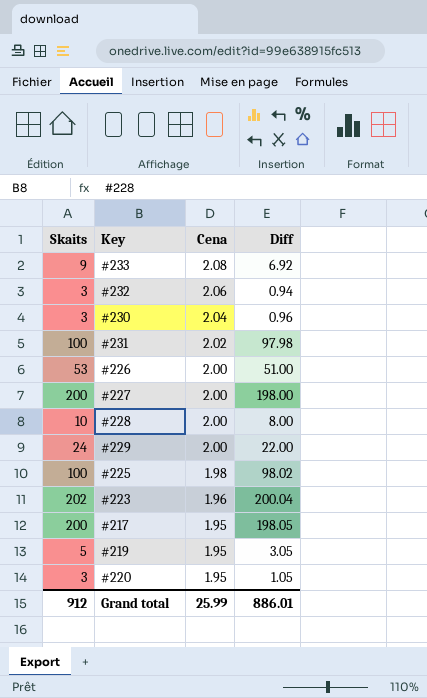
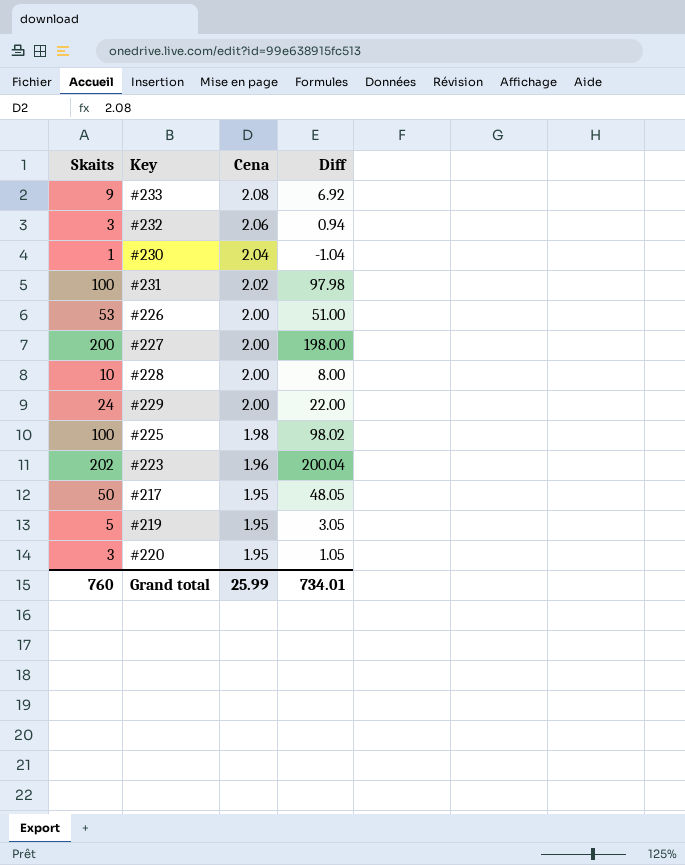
#230 | Skaits: 3 -> 1
#230 | Diff: 0.96 -> -1.04
#217 | Skaits: 200 -> 50
#217 | Diff: 198.05 -> 48.05
Grand total | Skaits: 912 -> 760
Grand total | Diff: 886.01 -> 734.01

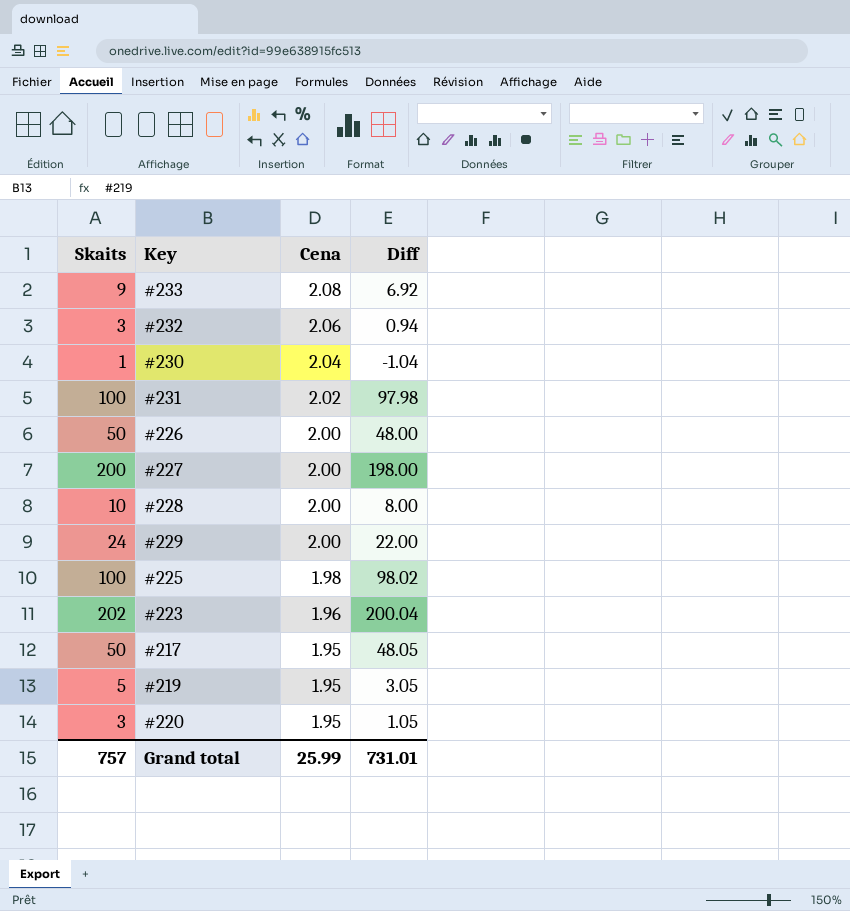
#226 | Skaits: 53 -> 50
#226 | Diff: 51.00 -> 48.00
Grand total | Skaits: 760 -> 757
Grand total | Diff: 734.01 -> 731.01

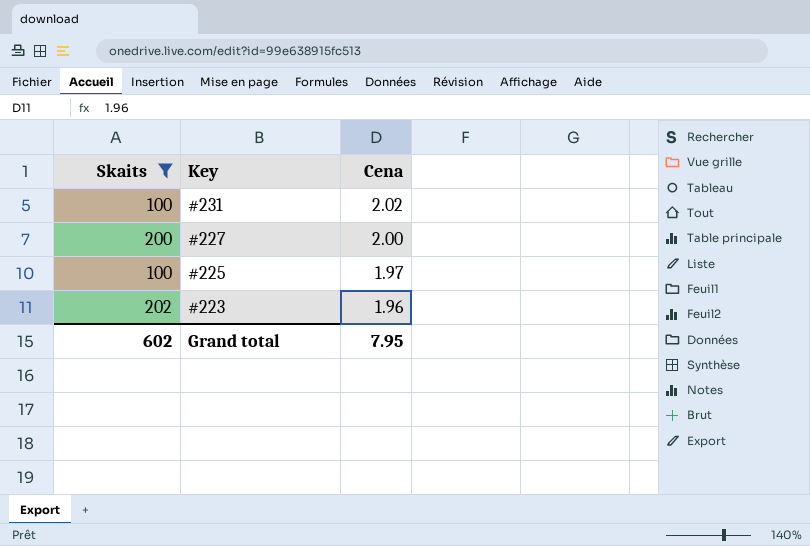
filter: none -> Skaits >= 100
column Diff | formula: [Skaits] - [Cena] -> none
#225 | Cena: 1.98 -> 1.97
Grand total | Skaits: 757 -> 602
Grand total | Cena: 25.99 -> 7.95

